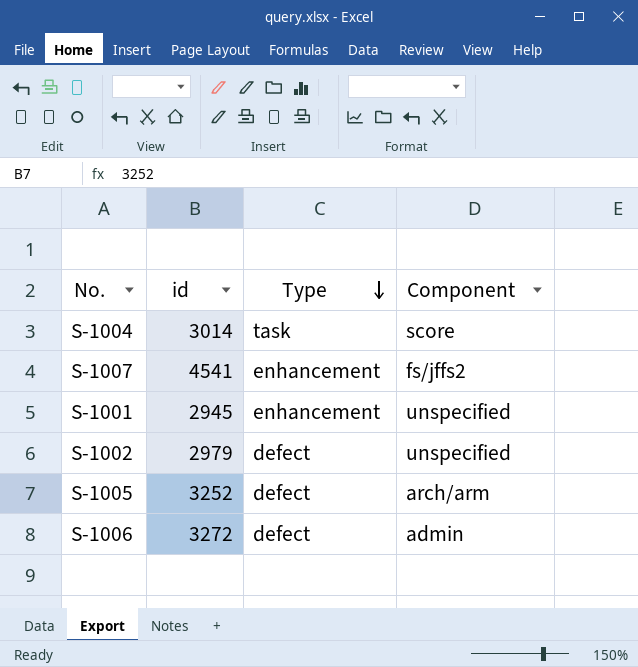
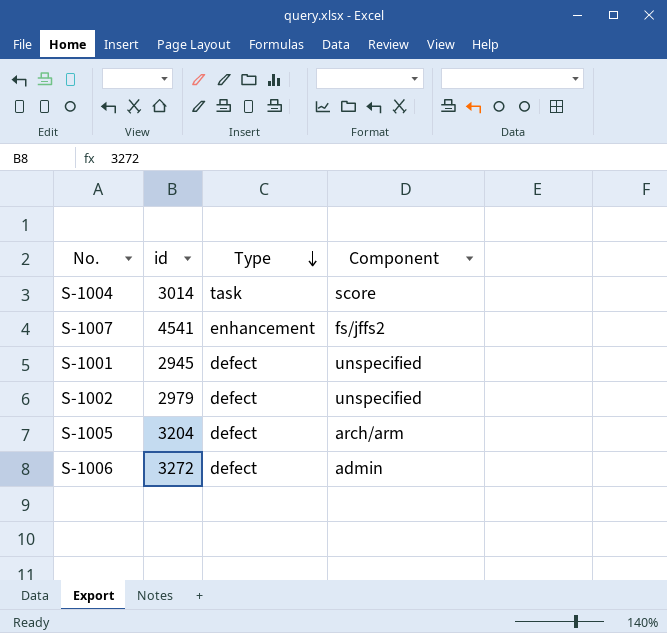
S-1001 | Type: enhancement -> defect
S-1005 | id: 3252 -> 3204

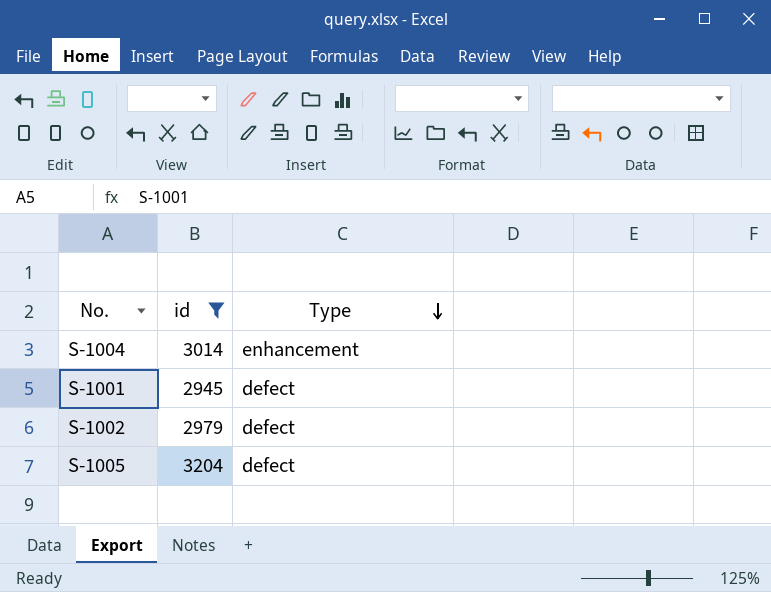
filter: none -> id <= 3204
column Component | position: 4 -> none
S-1004 | Type: task -> enhancement

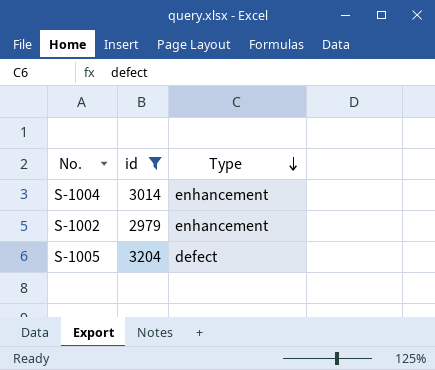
row S-1001: 2945 | defect -> none
S-1002 | Type: defect -> enhancement

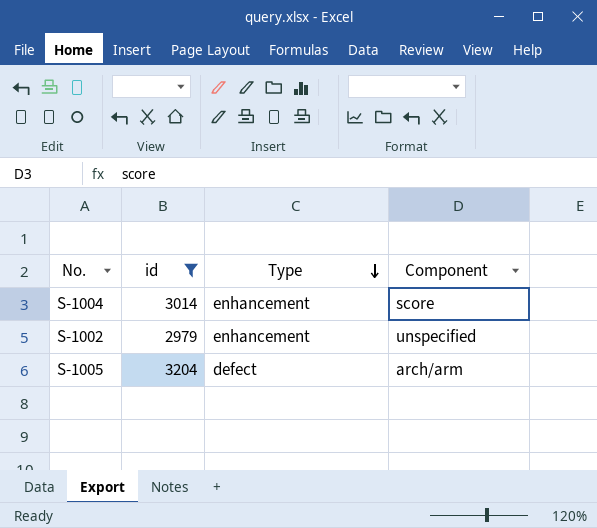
column Component | position: none -> 4

